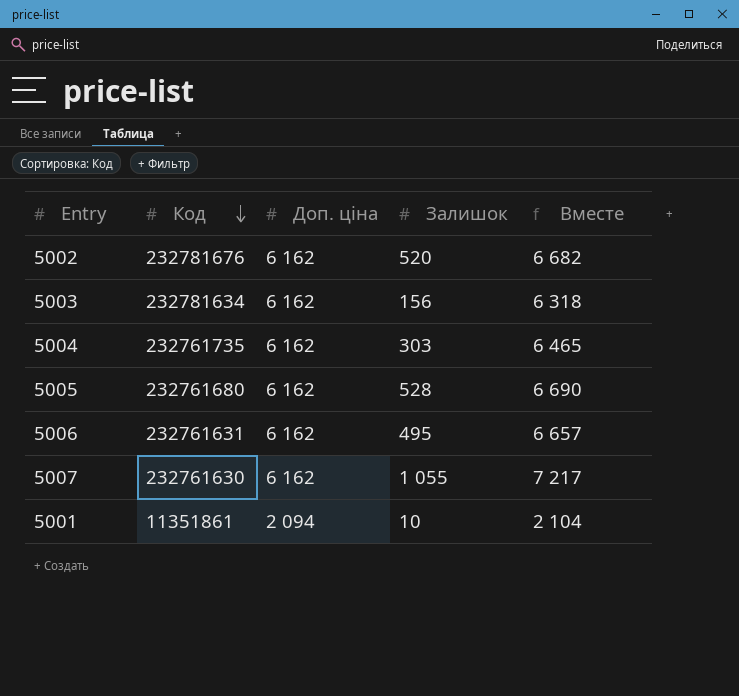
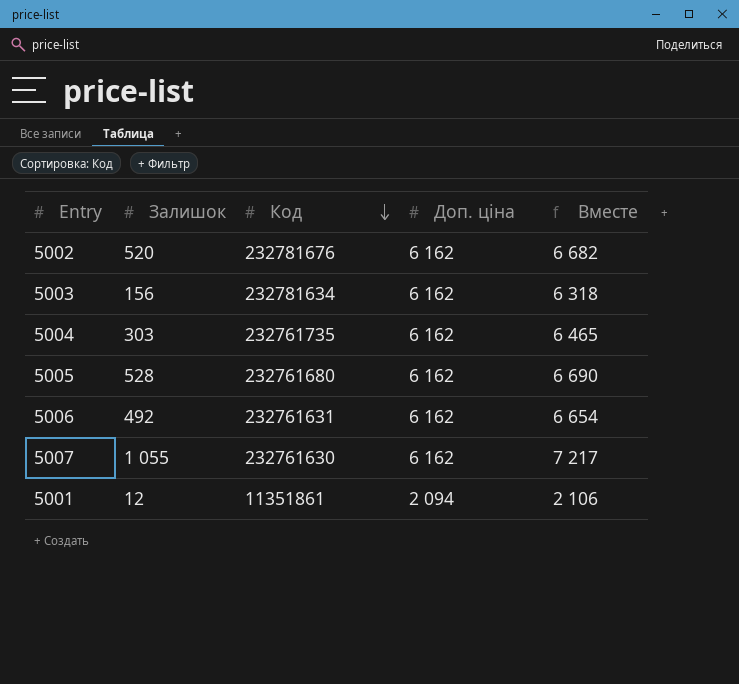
column Залишок | position: 4 -> 2
5006 | Залишок: 495 -> 492
5006 | Вместе: 6 657 -> 6 654
5001 | Залишок: 10 -> 12
5001 | Вместе: 2 104 -> 2 106

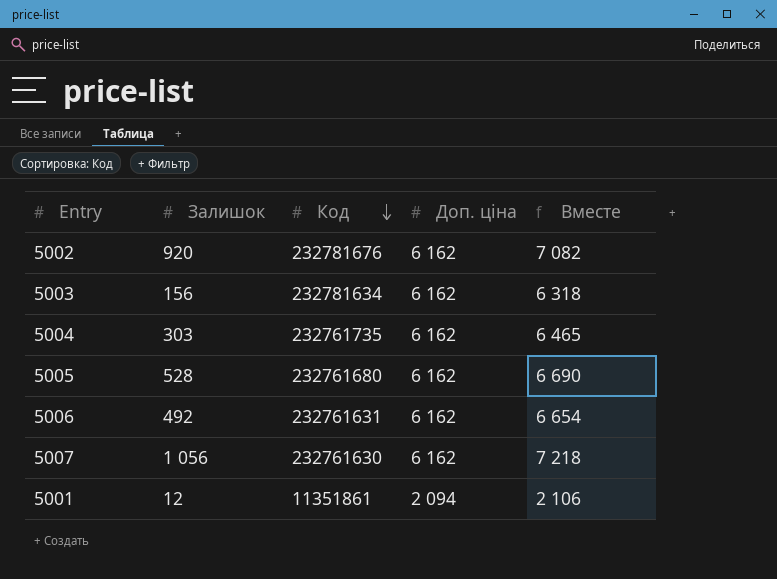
5002 | Залишок: 520 -> 920
5002 | Вместе: 6 682 -> 7 082
5007 | Залишок: 1 055 -> 1 056
5007 | Вместе: 7 217 -> 7 218

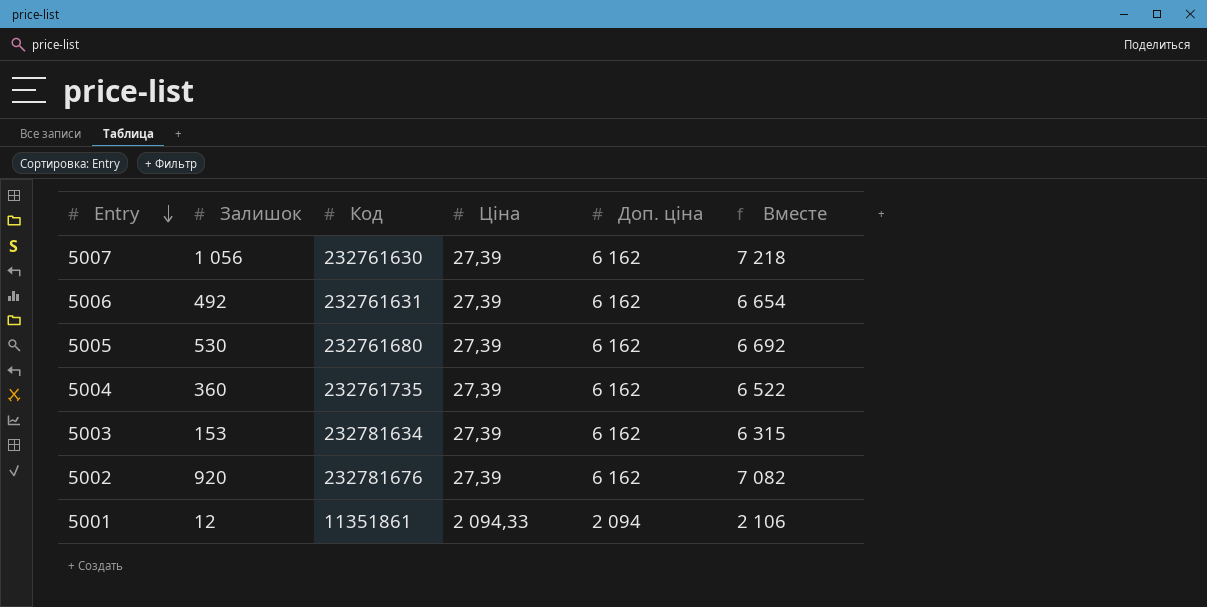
row order: Код descending -> Entry descending
column Ціна | position: none -> 4
5005 | Залишок: 528 -> 530
5005 | Вместе: 6 690 -> 6 692
5004 | Залишок: 303 -> 360
5004 | Вместе: 6 465 -> 6 522
5003 | Залишок: 156 -> 153
5003 | Вместе: 6 318 -> 6 315

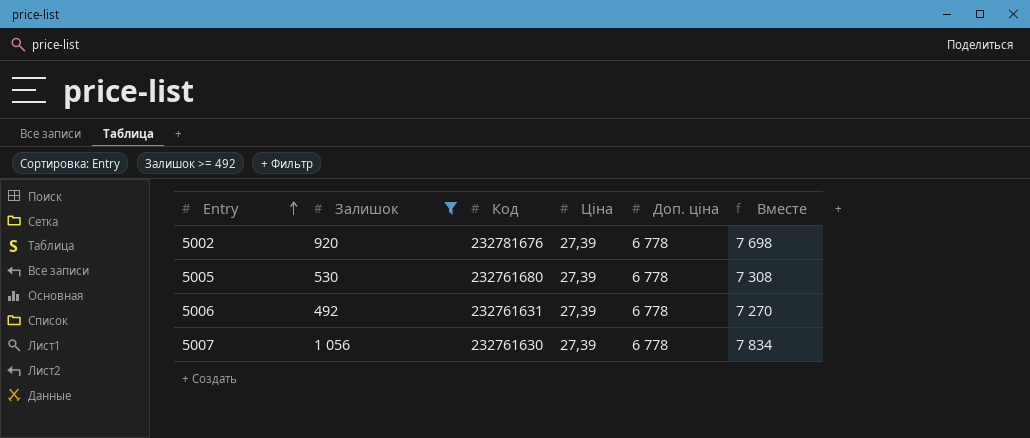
filter: none -> Залишок >= 492
row order: Entry descending -> Entry ascending
5002 | Доп. ціна: 6 162 -> 6 778
5002 | Вместе: 7 082 -> 7 698
5005 | Доп. ціна: 6 162 -> 6 778
5005 | Вместе: 6 692 -> 7 308
5006 | Доп. ціна: 6 162 -> 6 778
5006 | Вместе: 6 654 -> 7 270
5007 | Доп. ціна: 6 162 -> 6 778
5007 | Вместе: 7 218 -> 7 834

